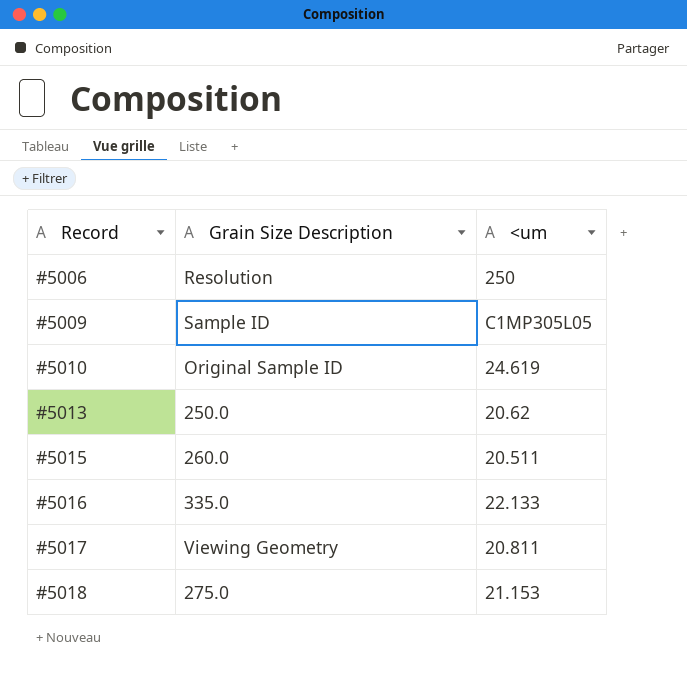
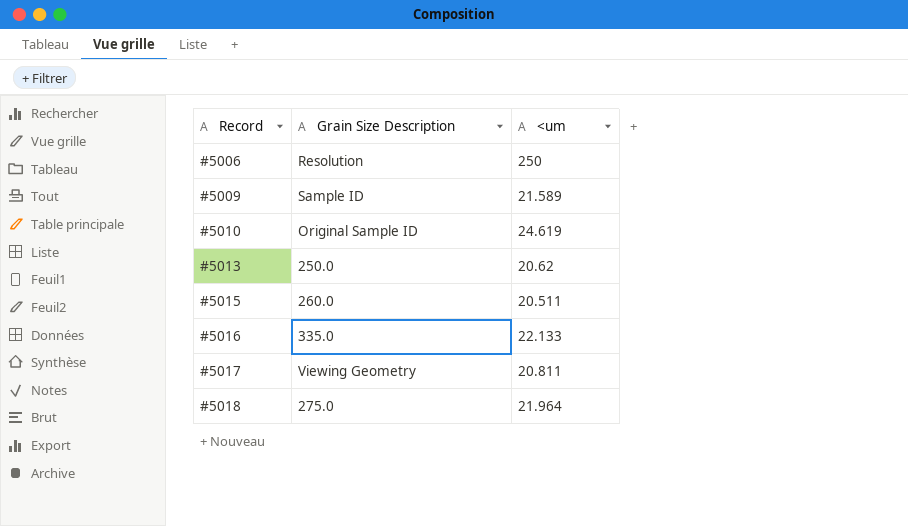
#5009 | <um: C1MP305L05 -> 21.589
#5018 | <um: 21.153 -> 21.964

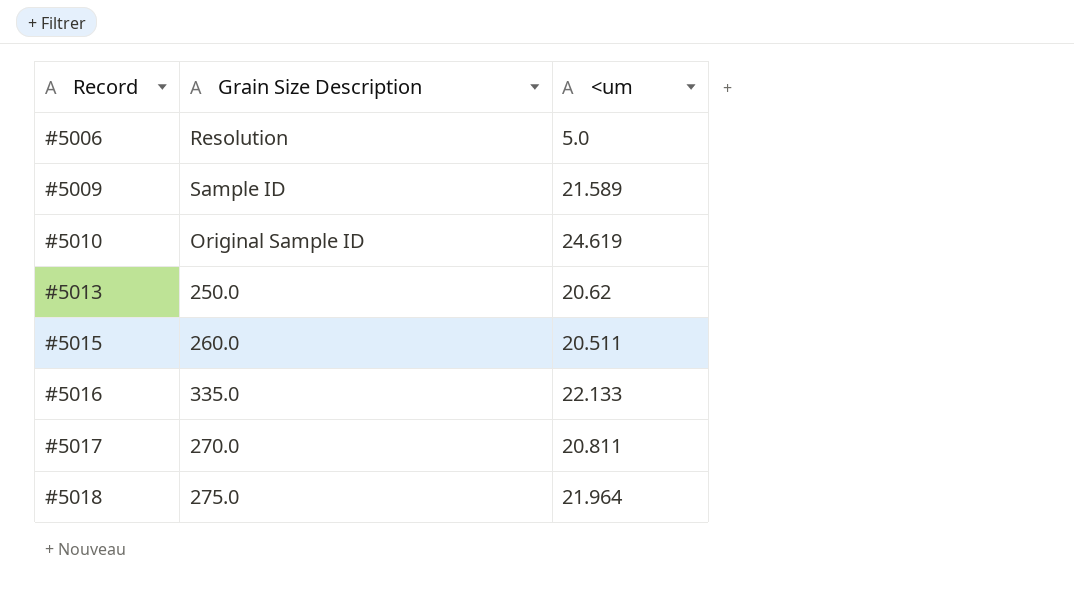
#5006 | <um: 250 -> 5.0
#5017 | Grain Size Description: Viewing Geometry -> 270.0

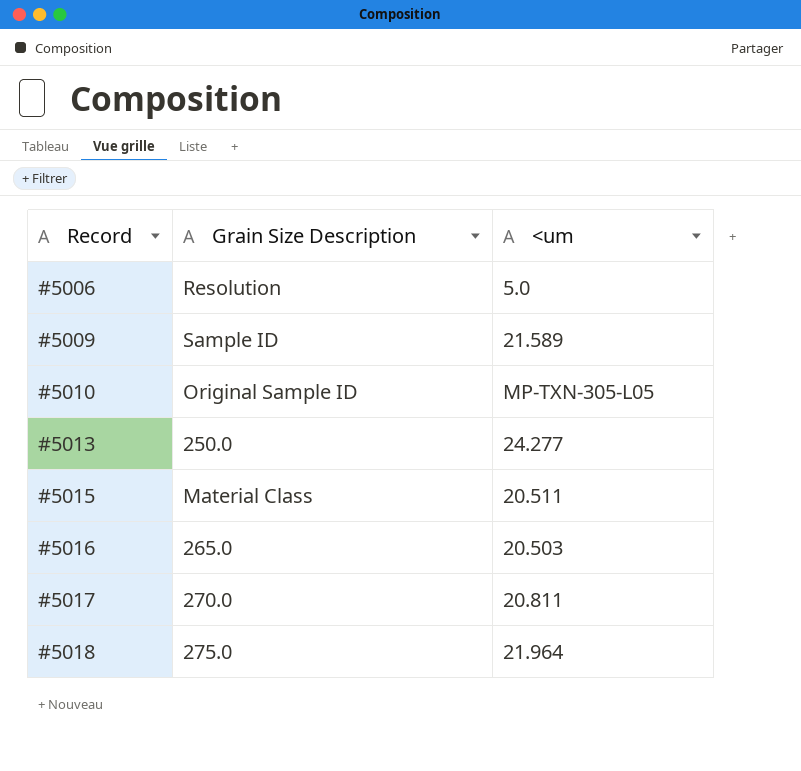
#5010 | <um: 24.619 -> MP-TXN-305-L05
#5013 | <um: 20.62 -> 24.277
#5015 | Grain Size Description: 260.0 -> Material Class
#5016 | Grain Size Description: 335.0 -> 265.0
#5016 | <um: 22.133 -> 20.503

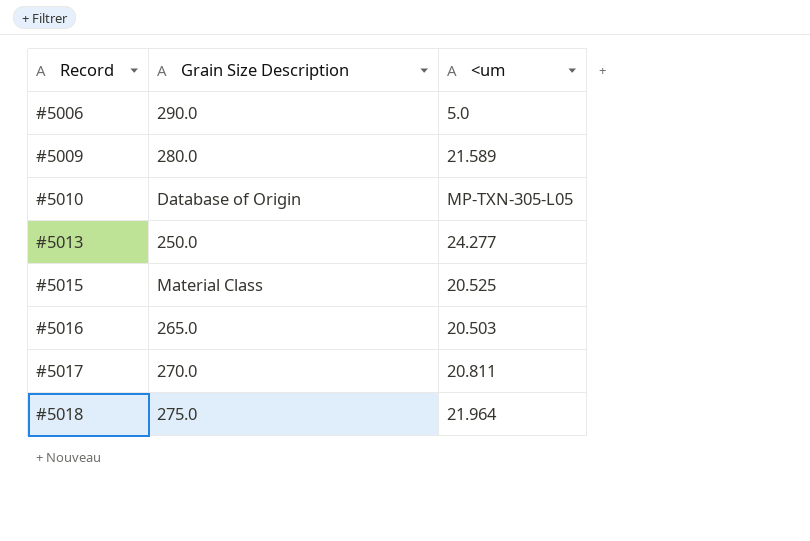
#5006 | Grain Size Description: Resolution -> 290.0
#5009 | Grain Size Description: Sample ID -> 280.0
#5010 | Grain Size Description: Original Sample ID -> Database of Origin
#5015 | <um: 20.511 -> 20.525

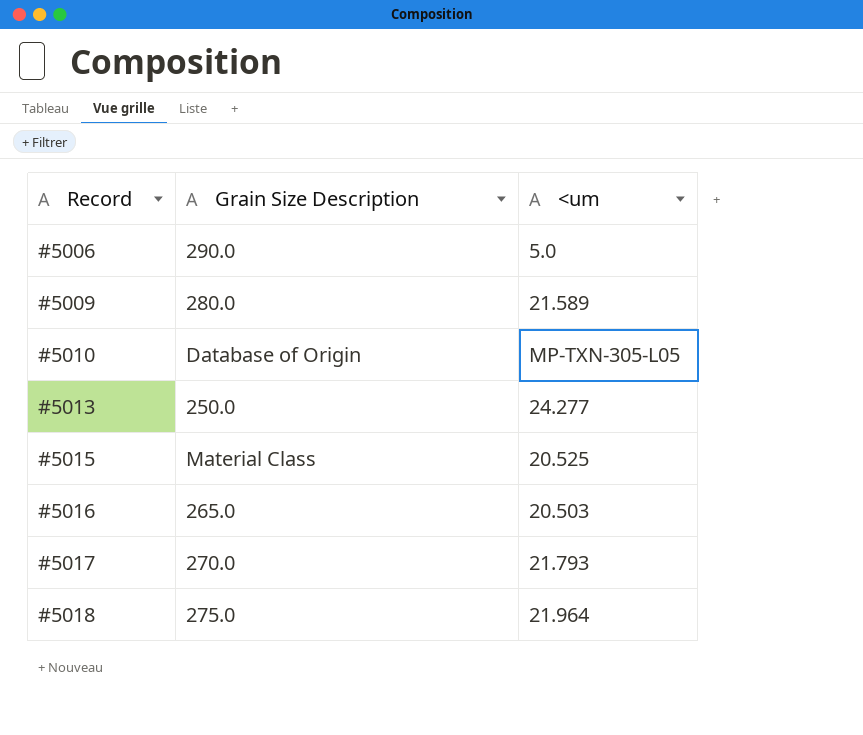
#5017 | <um: 20.811 -> 21.793

